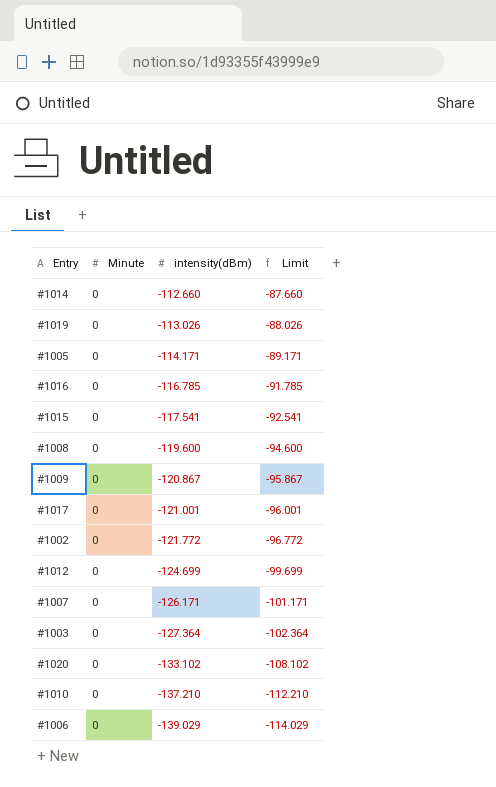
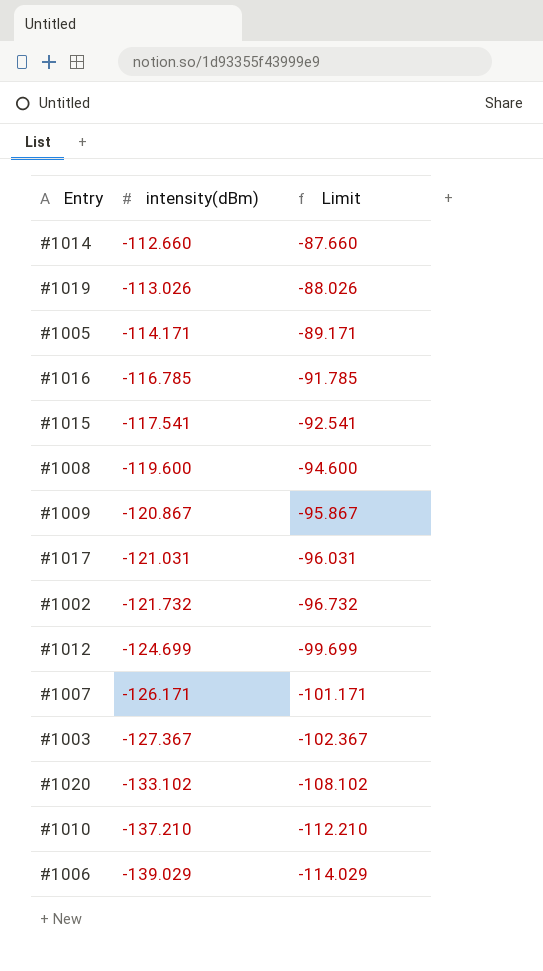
column Minute | position: 2 -> none
#1017 | intensity(dBm): -121.001 -> -121.031
#1017 | Limit: -96.001 -> -96.031
#1002 | intensity(dBm): -121.772 -> -121.732
#1002 | Limit: -96.772 -> -96.732
#1003 | intensity(dBm): -127.364 -> -127.367
#1003 | Limit: -102.364 -> -102.367

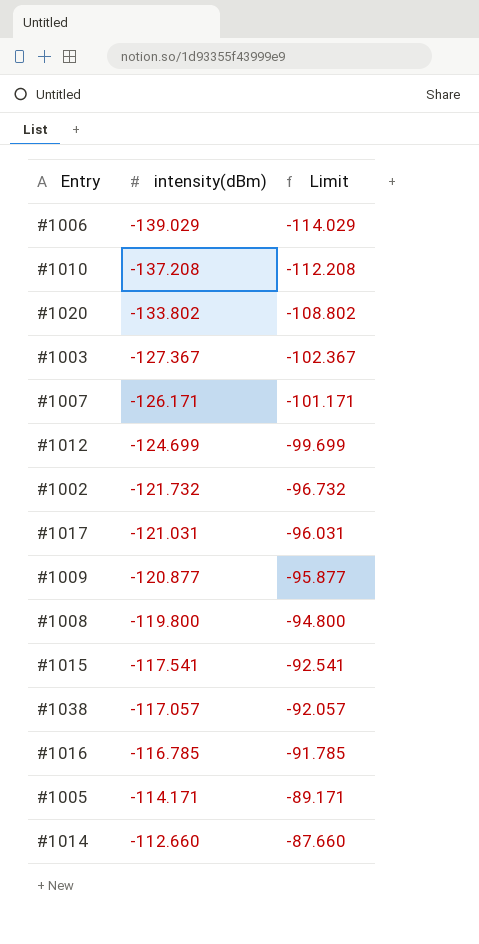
row order: intensity(dBm) descending -> intensity(dBm) ascending
row #1019: -113.026 | -88.026 -> none
#1010 | intensity(dBm): -137.210 -> -137.208
#1010 | Limit: -112.210 -> -112.208
#1020 | intensity(dBm): -133.102 -> -133.802
#1020 | Limit: -108.102 -> -108.802
#1009 | intensity(dBm): -120.867 -> -120.877
#1009 | Limit: -95.867 -> -95.877
#1008 | intensity(dBm): -119.600 -> -119.800
#1008 | Limit: -94.600 -> -94.800
row #1038: none -> -117.057 | -92.057

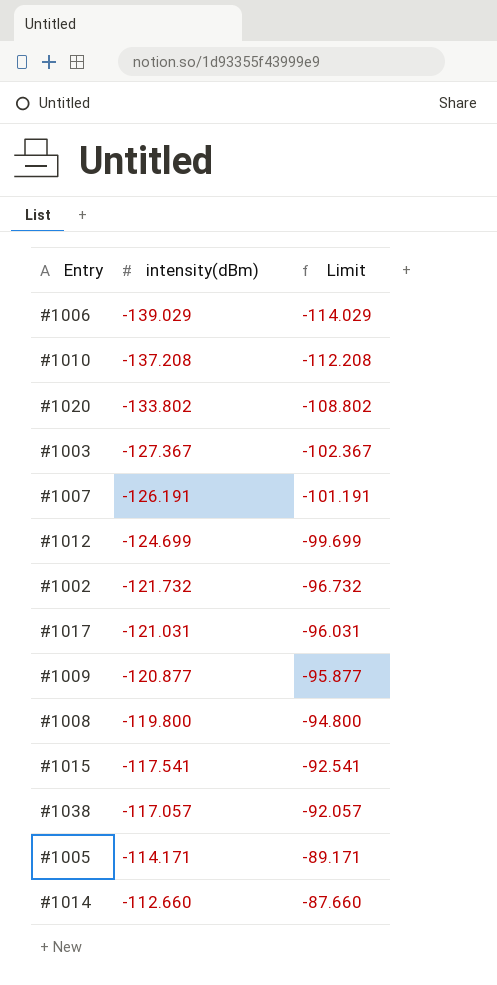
row #1016: -116.785 | -91.785 -> none
#1007 | intensity(dBm): -126.171 -> -126.191
#1007 | Limit: -101.171 -> -101.191

